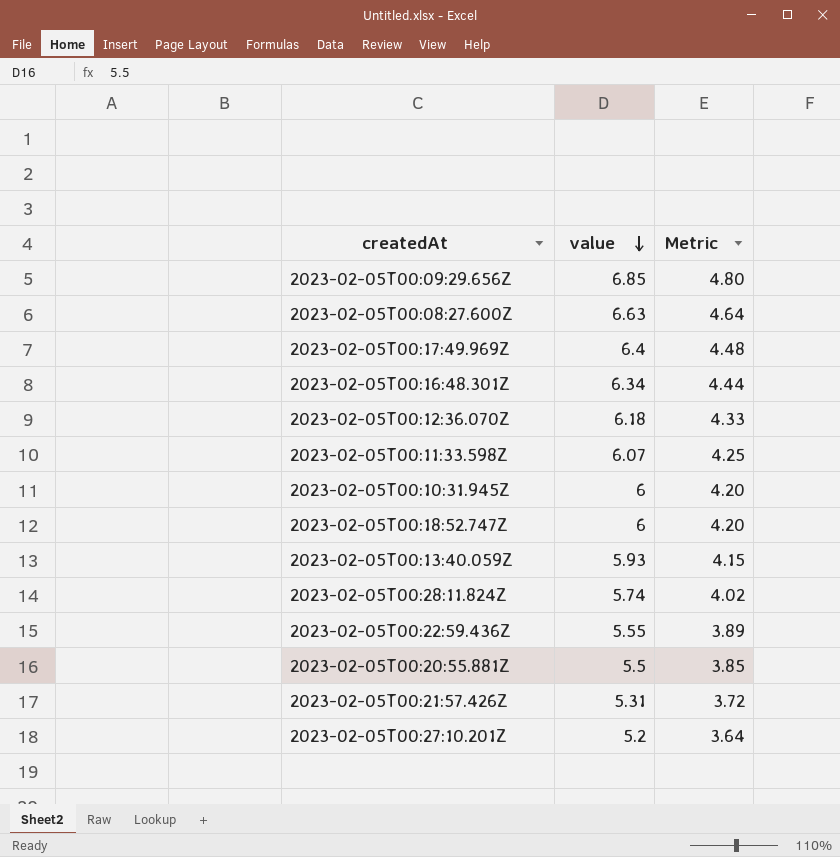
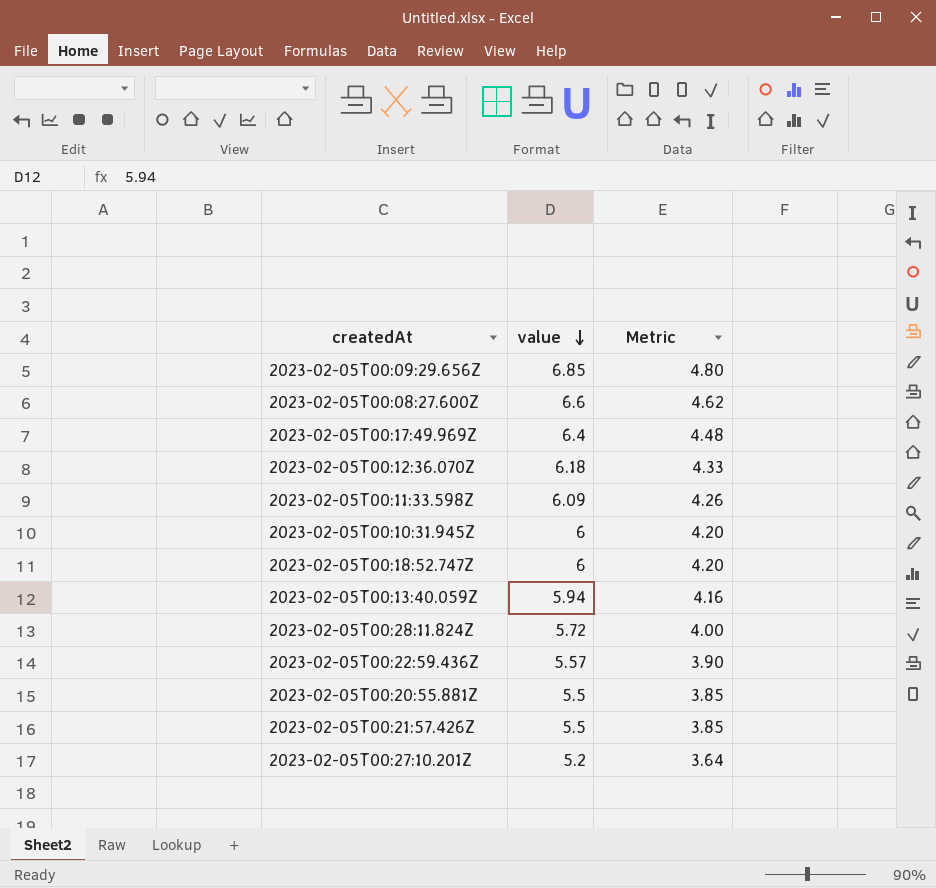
row 2023-02-05T00:16:48.301Z: 6.34 | 4.44 -> none
2023-02-05T00:08:27.600Z | value: 6.63 -> 6.6
2023-02-05T00:08:27.600Z | Metric: 4.64 -> 4.62
2023-02-05T00:11:33.598Z | value: 6.07 -> 6.09
2023-02-05T00:11:33.598Z | Metric: 4.25 -> 4.26
2023-02-05T00:13:40.059Z | value: 5.93 -> 5.94
2023-02-05T00:13:40.059Z | Metric: 4.15 -> 4.16
2023-02-05T00:28:11.824Z | value: 5.74 -> 5.72
2023-02-05T00:28:11.824Z | Metric: 4.02 -> 4.00
2023-02-05T00:22:59.436Z | value: 5.55 -> 5.57
2023-02-05T00:22:59.436Z | Metric: 3.89 -> 3.90
2023-02-05T00:21:57.426Z | value: 5.31 -> 5.5
2023-02-05T00:21:57.426Z | Metric: 3.72 -> 3.85

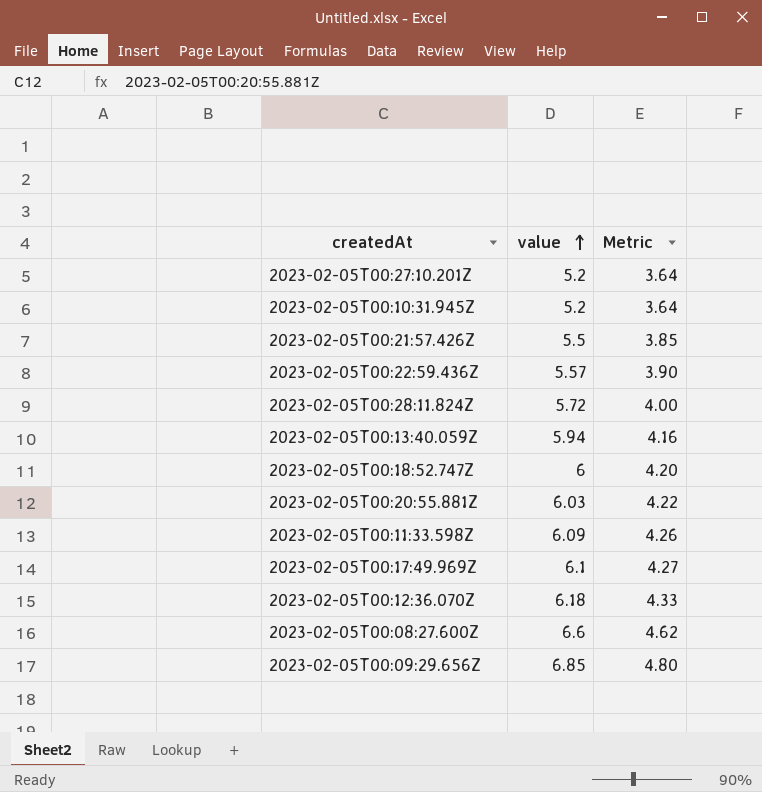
row order: value descending -> value ascending
2023-02-05T00:10:31.945Z | value: 6 -> 5.2
2023-02-05T00:10:31.945Z | Metric: 4.20 -> 3.64
2023-02-05T00:20:55.881Z | value: 5.5 -> 6.03
2023-02-05T00:20:55.881Z | Metric: 3.85 -> 4.22
2023-02-05T00:17:49.969Z | value: 6.4 -> 6.1
2023-02-05T00:17:49.969Z | Metric: 4.48 -> 4.27

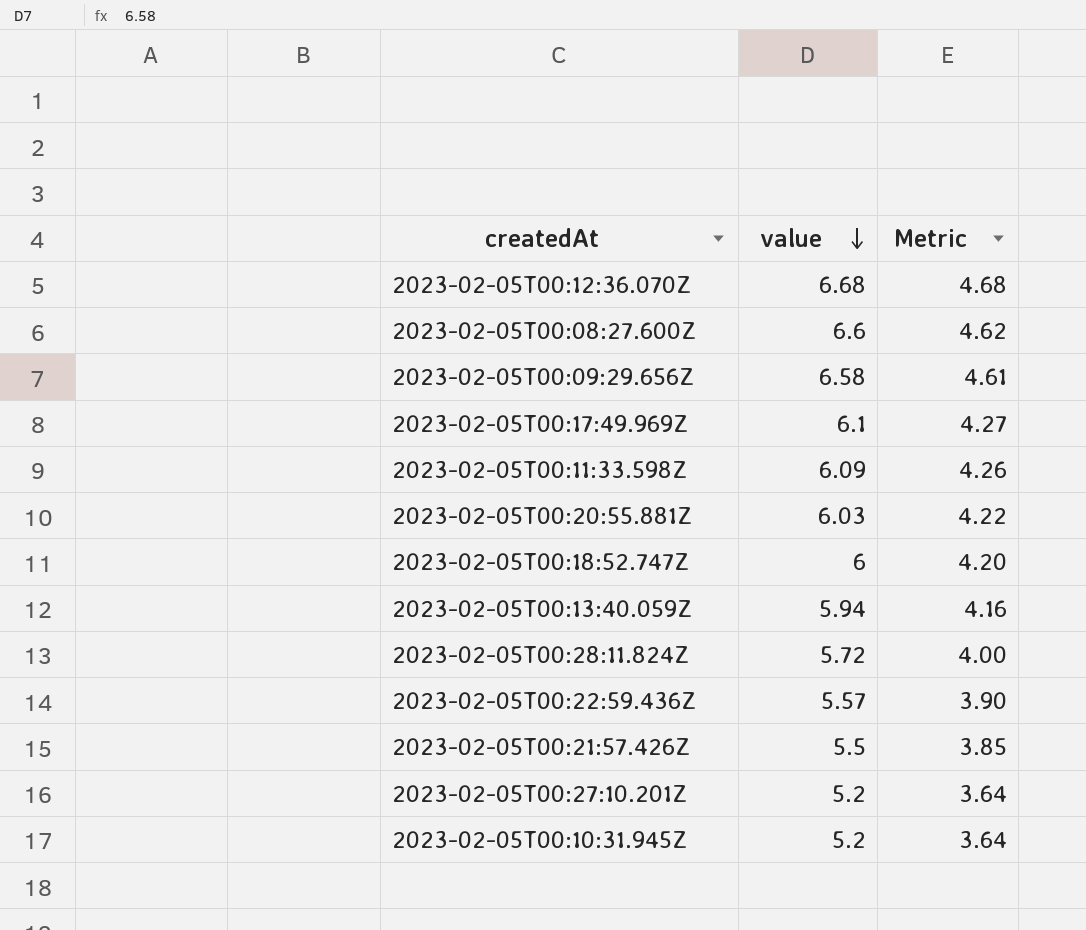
row order: value ascending -> value descending
2023-02-05T00:12:36.070Z | value: 6.18 -> 6.68
2023-02-05T00:12:36.070Z | Metric: 4.33 -> 4.68
2023-02-05T00:09:29.656Z | value: 6.85 -> 6.58
2023-02-05T00:09:29.656Z | Metric: 4.80 -> 4.61

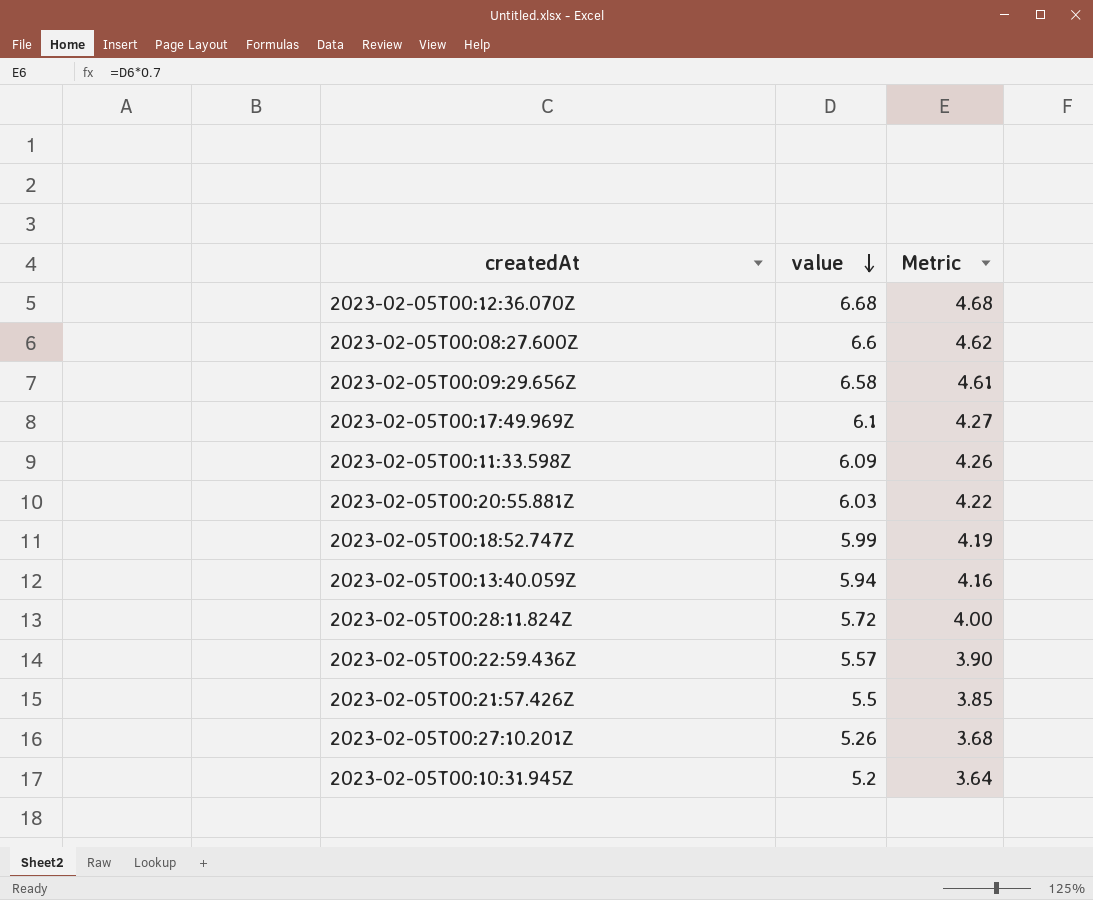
2023-02-05T00:18:52.747Z | value: 6 -> 5.99
2023-02-05T00:18:52.747Z | Metric: 4.20 -> 4.19
2023-02-05T00:27:10.201Z | value: 5.2 -> 5.26
2023-02-05T00:27:10.201Z | Metric: 3.64 -> 3.68

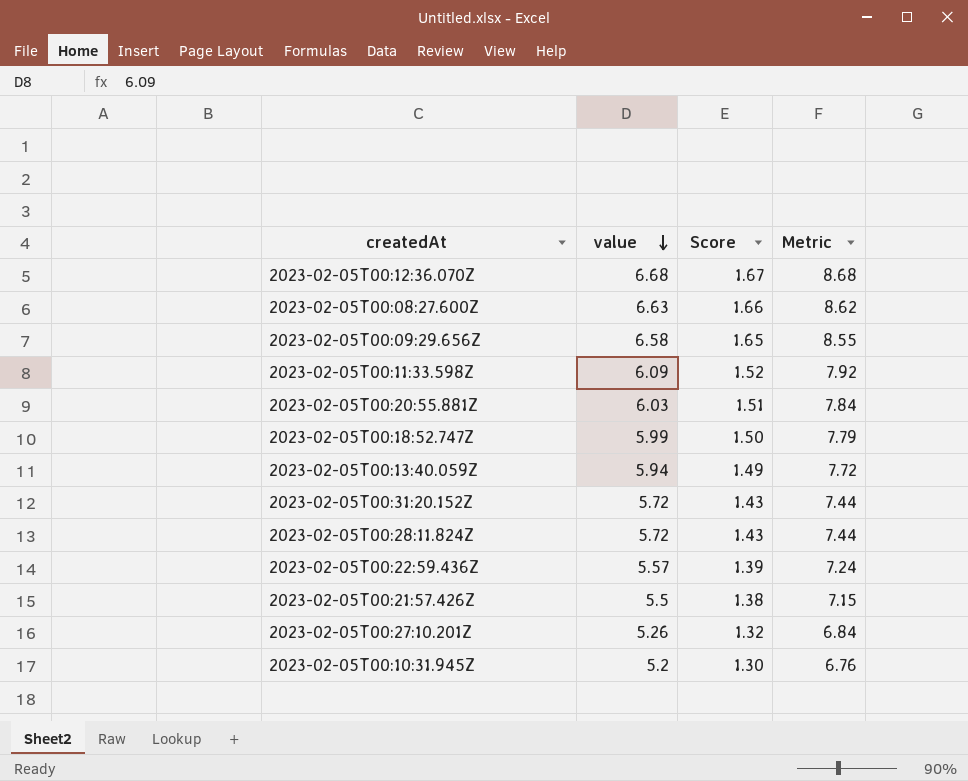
column Score | formula: none -> [value] * 0.25
column Metric | formula: [value] * 0.7 -> [value] * 1.3
row 2023-02-05T00:17:49.969Z: 6.1 | 4.27 -> none
2023-02-05T00:08:27.600Z | value: 6.6 -> 6.63
row 2023-02-05T00:31:20.152Z: none -> 5.72 | 1.43 | 7.44

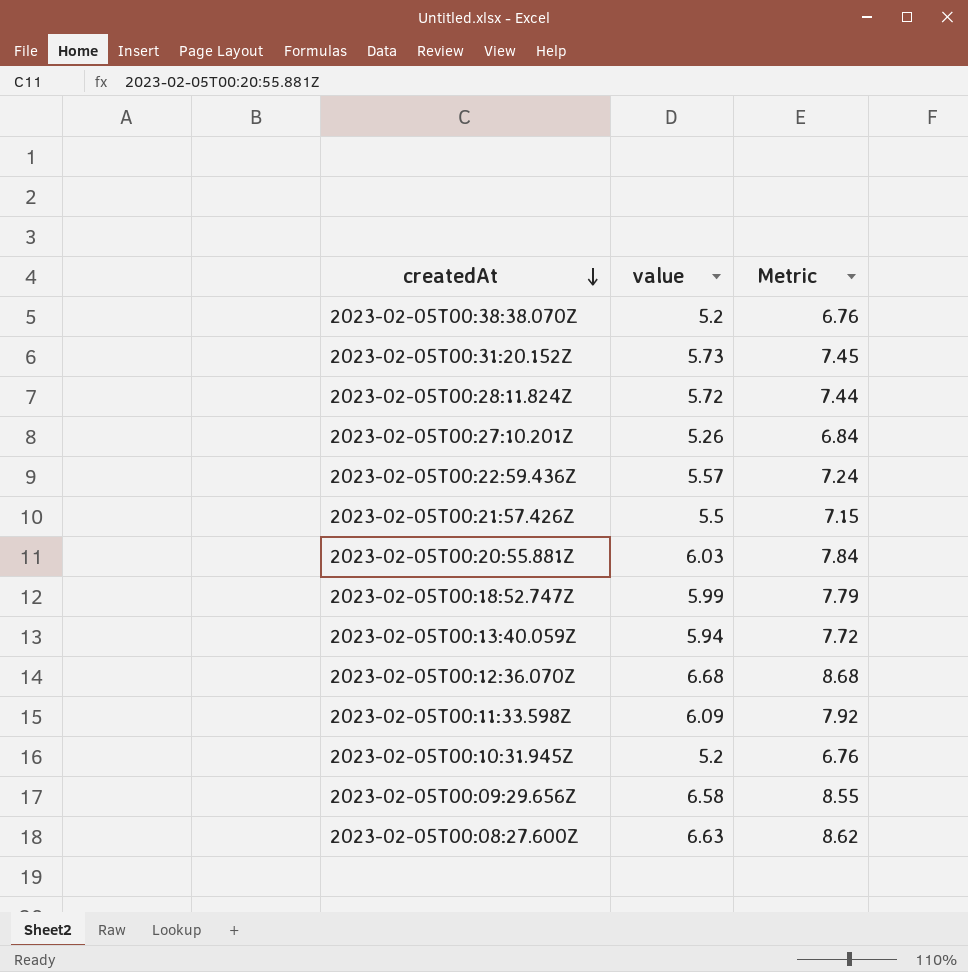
row order: value descending -> createdAt descending
column Score | formula: [value] * 0.25 -> none
row 2023-02-05T00:38:38.070Z: none -> 5.2 | 6.76
2023-02-05T00:31:20.152Z | value: 5.72 -> 5.73
2023-02-05T00:31:20.152Z | Metric: 7.44 -> 7.45

